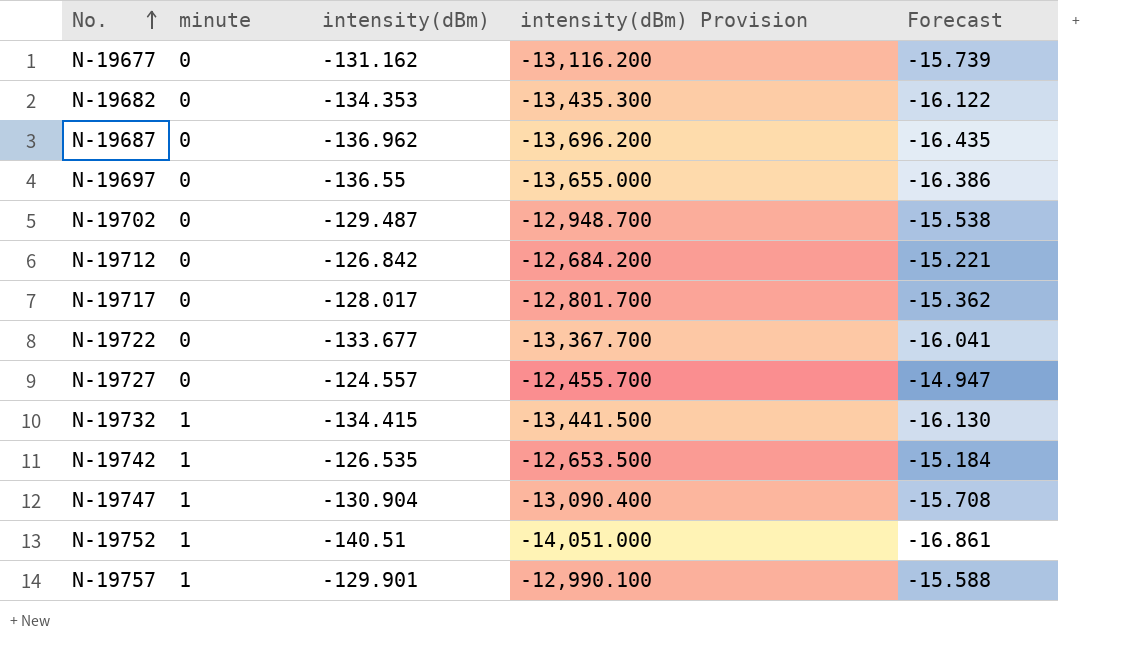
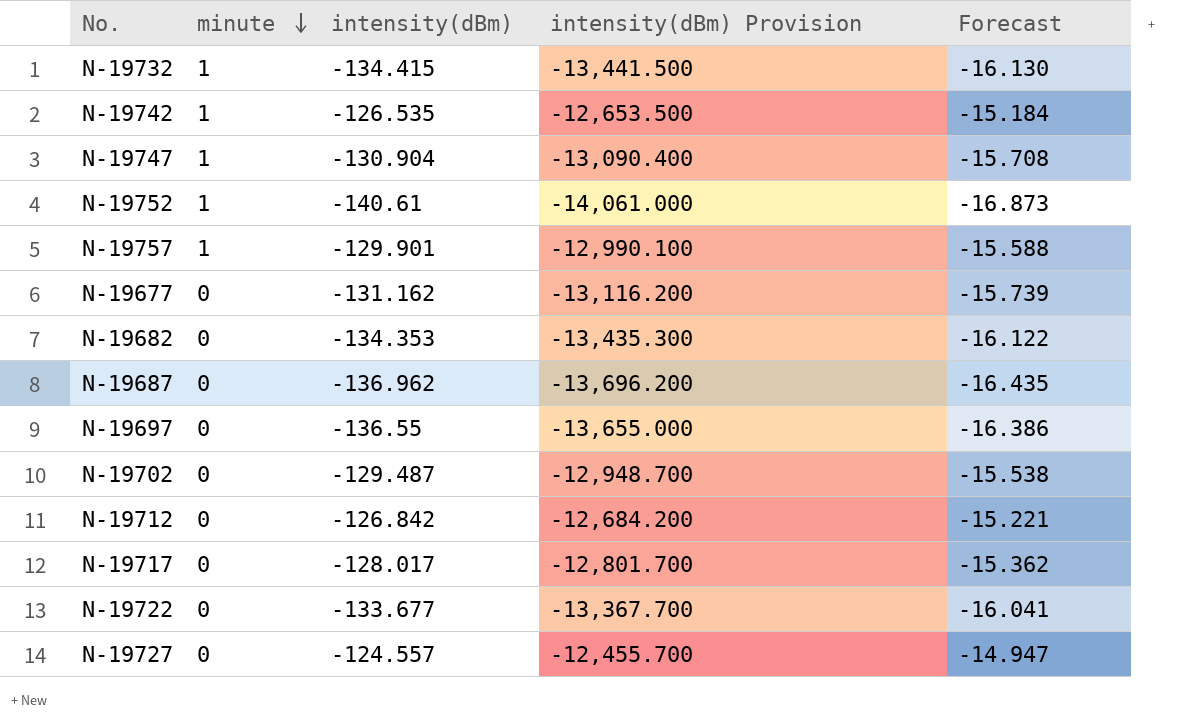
row order: No. ascending -> minute descending
N-19752 | intensity(dBm): -140.51 -> -140.61
N-19752 | intensity(dBm) Provision: -14,051.000 -> -14,061.000
N-19752 | Forecast: -16.861 -> -16.873

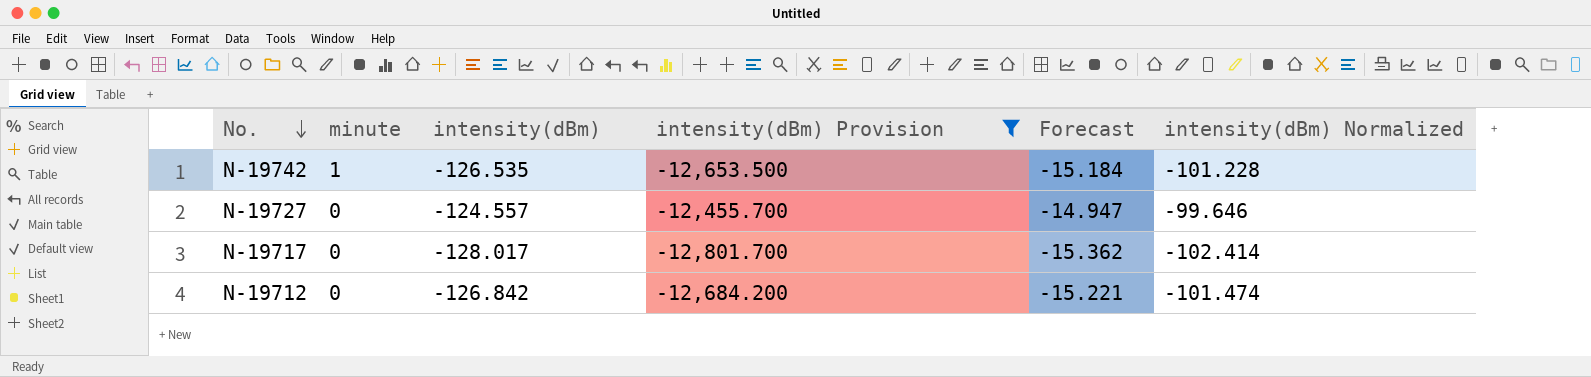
filter: none -> intensity(dBm) Provision >= -12,801.700
row order: minute descending -> No. descending
column intensity(dBm) Normalized | formula: none -> [intensity(dBm)] * 0.8

